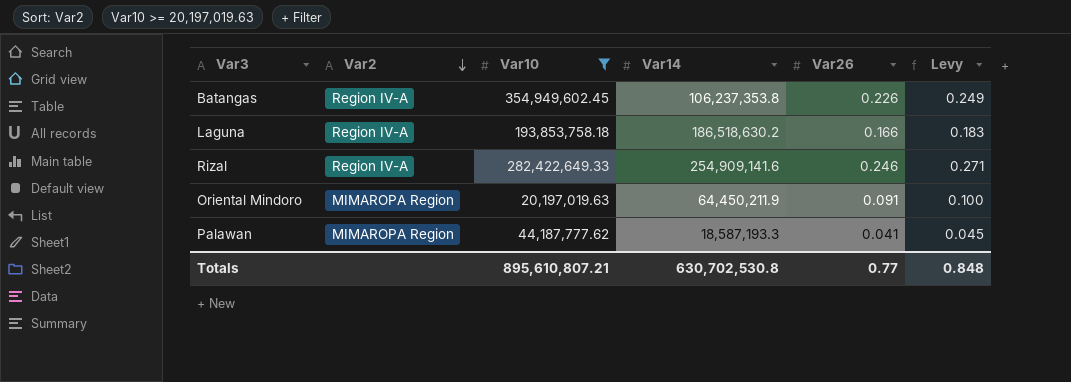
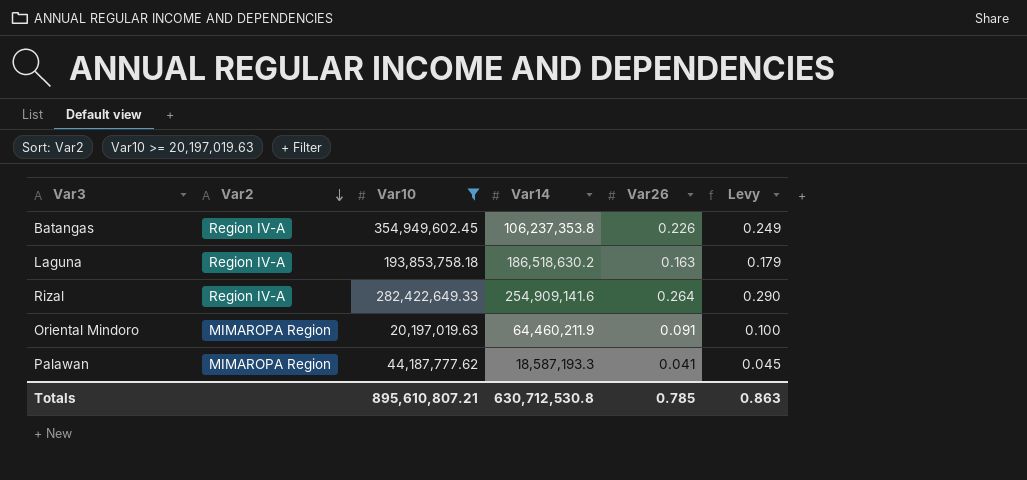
Laguna | Var26: 0.166 -> 0.163
Laguna | Levy: 0.183 -> 0.179
Rizal | Var26: 0.246 -> 0.264
Rizal | Levy: 0.271 -> 0.290
Oriental Mindoro | Var14: 64,450,211.9 -> 64,460,211.9
Totals | Var14: 630,702,530.8 -> 630,712,530.8
Totals | Var26: 0.77 -> 0.785
Totals | Levy: 0.848 -> 0.863

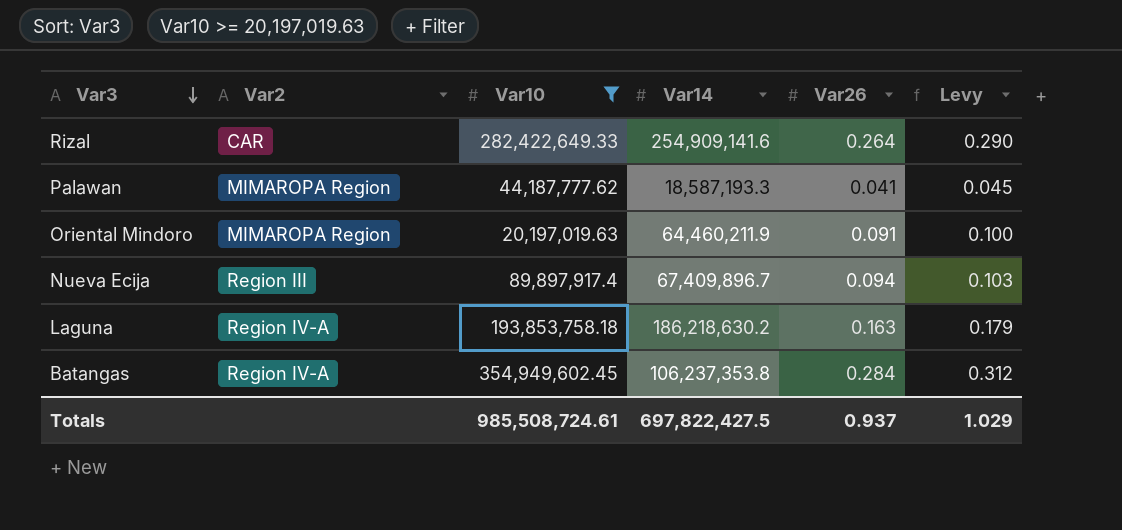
row order: Var2 descending -> Var3 descending
Rizal | Var2: Region IV-A -> CAR
row Nueva Ecija: none -> Region III | 89,897,917.4 | 67,409,896.7 | 0.094 | 0.103
Laguna | Var14: 186,518,630.2 -> 186,218,630.2
Batangas | Var26: 0.226 -> 0.284
Batangas | Levy: 0.249 -> 0.312
Totals | Var10: 895,610,807.21 -> 985,508,724.61
Totals | Var14: 630,712,530.8 -> 697,822,427.5
Totals | Var26: 0.785 -> 0.937
Totals | Levy: 0.863 -> 1.029

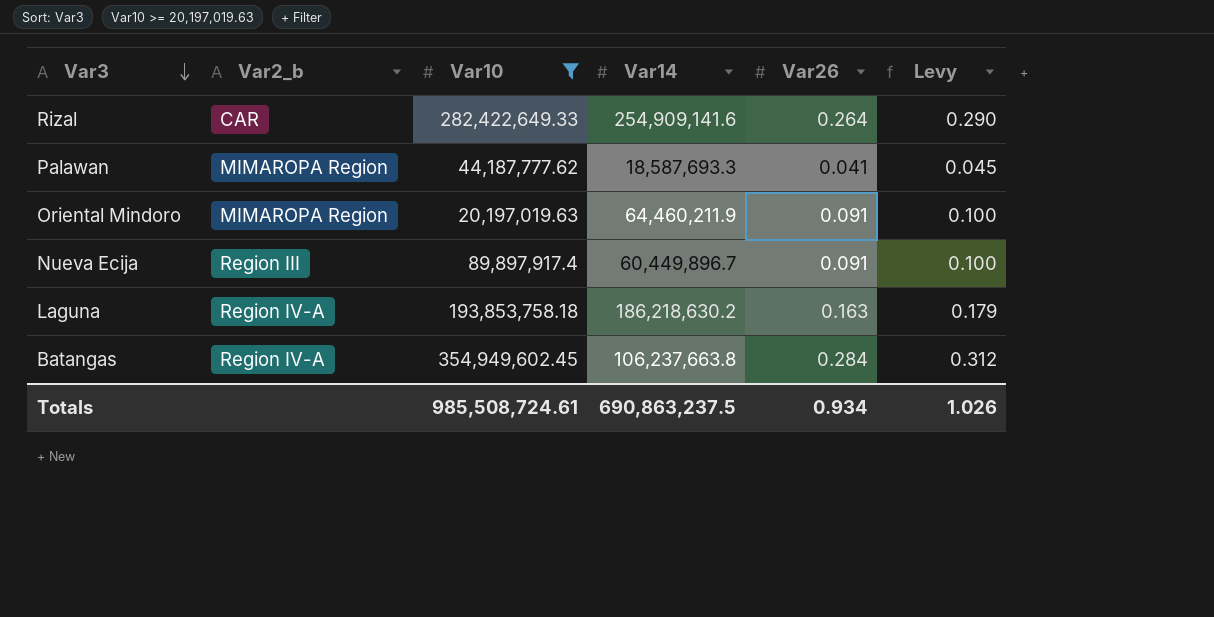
column name: Var2 -> Var2_b
Palawan | Var14: 18,587,193.3 -> 18,587,693.3
Nueva Ecija | Var14: 67,409,896.7 -> 60,449,896.7
Nueva Ecija | Var26: 0.094 -> 0.091
Nueva Ecija | Levy: 0.103 -> 0.100
Batangas | Var14: 106,237,353.8 -> 106,237,663.8
Totals | Var14: 697,822,427.5 -> 690,863,237.5
Totals | Var26: 0.937 -> 0.934
Totals | Levy: 1.029 -> 1.026

